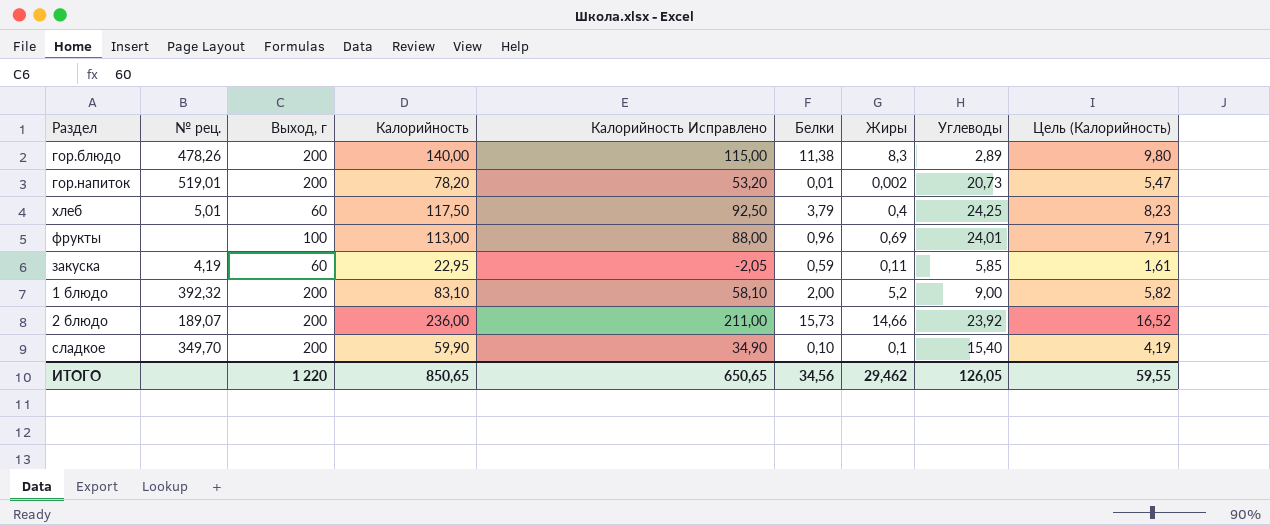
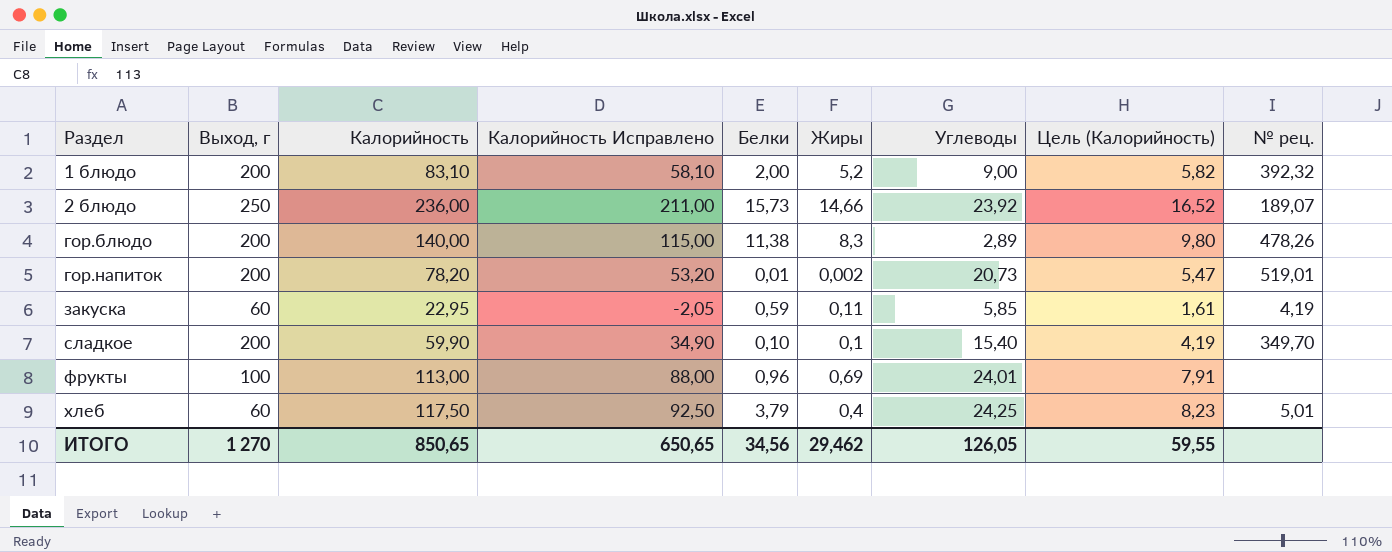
row order: none -> Раздел ascending
column № рец. | position: 2 -> 9
2 блюдо | Выход, г: 200 -> 250
ИТОГО | Выход, г: 1 220 -> 1 270

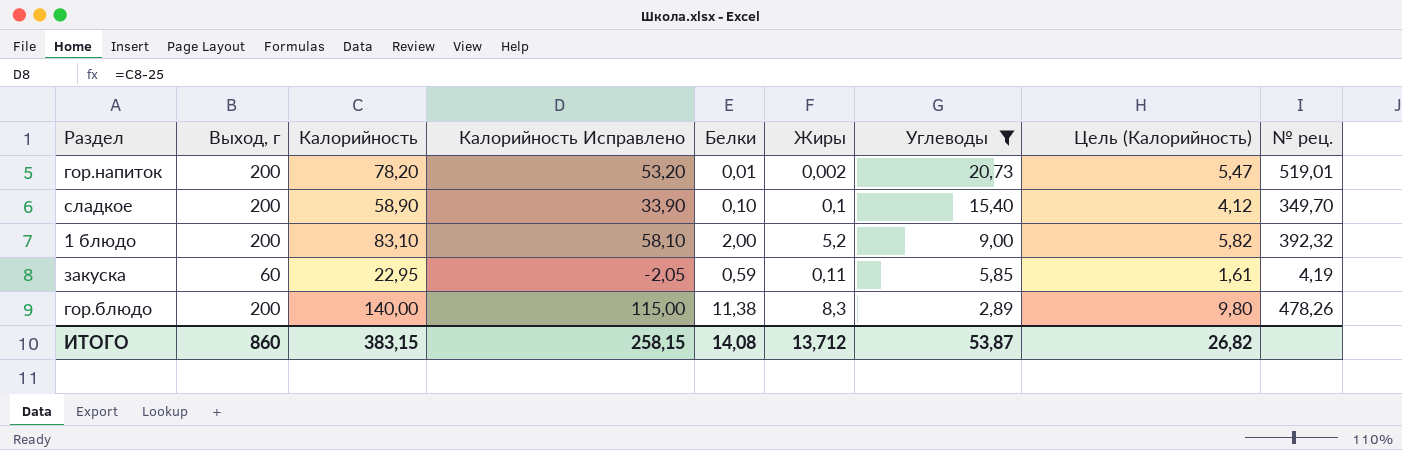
filter: none -> Углеводы <= 20,73
row order: Раздел ascending -> Углеводы descending
сладкое | Калорийность: 59,90 -> 58,90
сладкое | Калорийность Исправлено: 34,90 -> 33,90
сладкое | Цель (Калорийность): 4,19 -> 4,12
ИТОГО | Выход, г: 1 270 -> 860
ИТОГО | Калорийность: 850,65 -> 383,15
ИТОГО | Калорийность Исправлено: 650,65 -> 258,15
ИТОГО | Белки: 34,56 -> 14,08
ИТОГО | Жиры: 29,462 -> 13,712
ИТОГО | Углеводы: 126,05 -> 53,87
ИТОГО | Цель (Калорийность): 59,55 -> 26,82

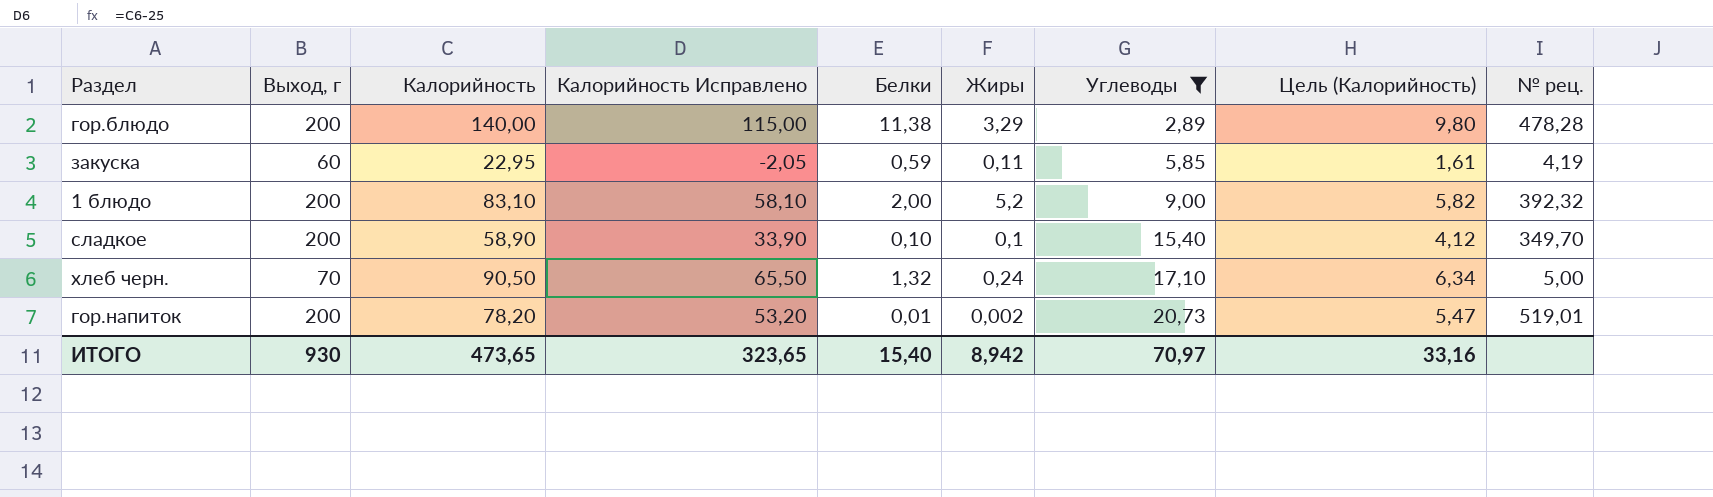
row order: Углеводы descending -> Углеводы ascending
гор.блюдо | Жиры: 8,3 -> 3,29
гор.блюдо | № рец.: 478,26 -> 478,28
row хлеб черн.: none -> 70 | 90,50 | 65,50 | 1,32 | 0,24 | 17,10 | 6,34 | 5,00
ИТОГО | Выход, г: 860 -> 930
ИТОГО | Калорийность: 383,15 -> 473,65
ИТОГО | Калорийность Исправлено: 258,15 -> 323,65
ИТОГО | Белки: 14,08 -> 15,40
ИТОГО | Жиры: 13,712 -> 8,942
ИТОГО | Углеводы: 53,87 -> 70,97
ИТОГО | Цель (Калорийность): 26,82 -> 33,16

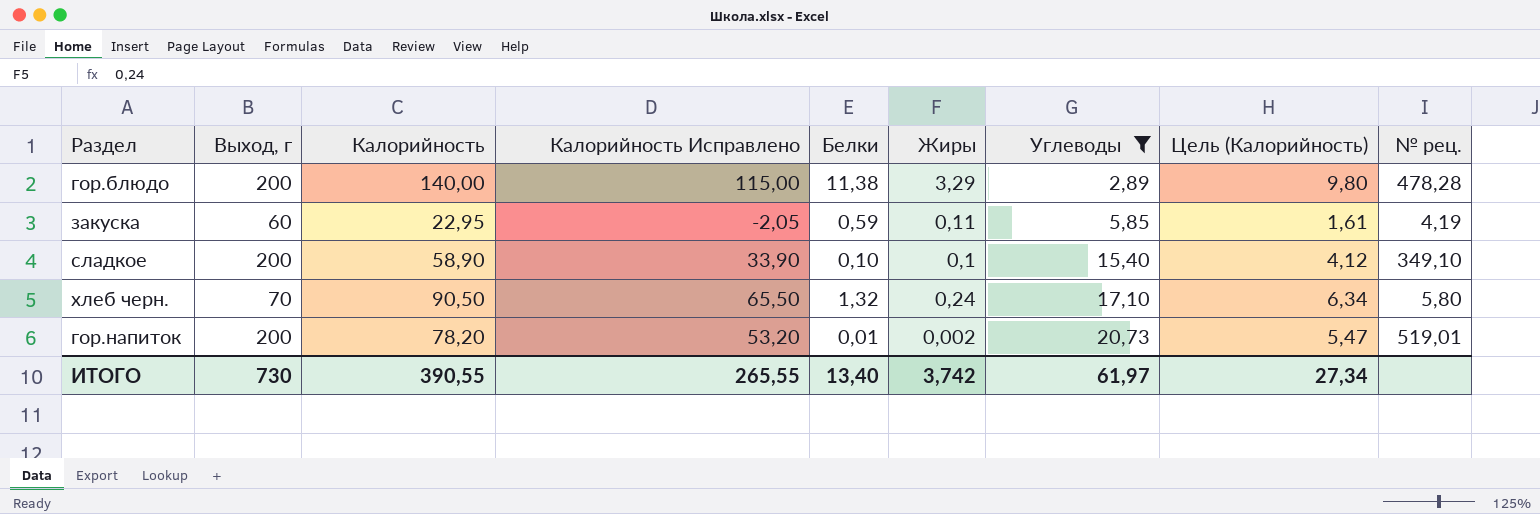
row 1 блюдо: 200 | 83,10 | 58,10 | 2,00 | 5,2 | 9,00 | 5,82 | 392,32 -> none
сладкое | № рец.: 349,70 -> 349,10
хлеб черн. | № рец.: 5,00 -> 5,80
ИТОГО | Выход, г: 930 -> 730
ИТОГО | Калорийность: 473,65 -> 390,55
ИТОГО | Калорийность Исправлено: 323,65 -> 265,55
ИТОГО | Белки: 15,40 -> 13,40
ИТОГО | Жиры: 8,942 -> 3,742
ИТОГО | Углеводы: 70,97 -> 61,97
ИТОГО | Цель (Калорийность): 33,16 -> 27,34

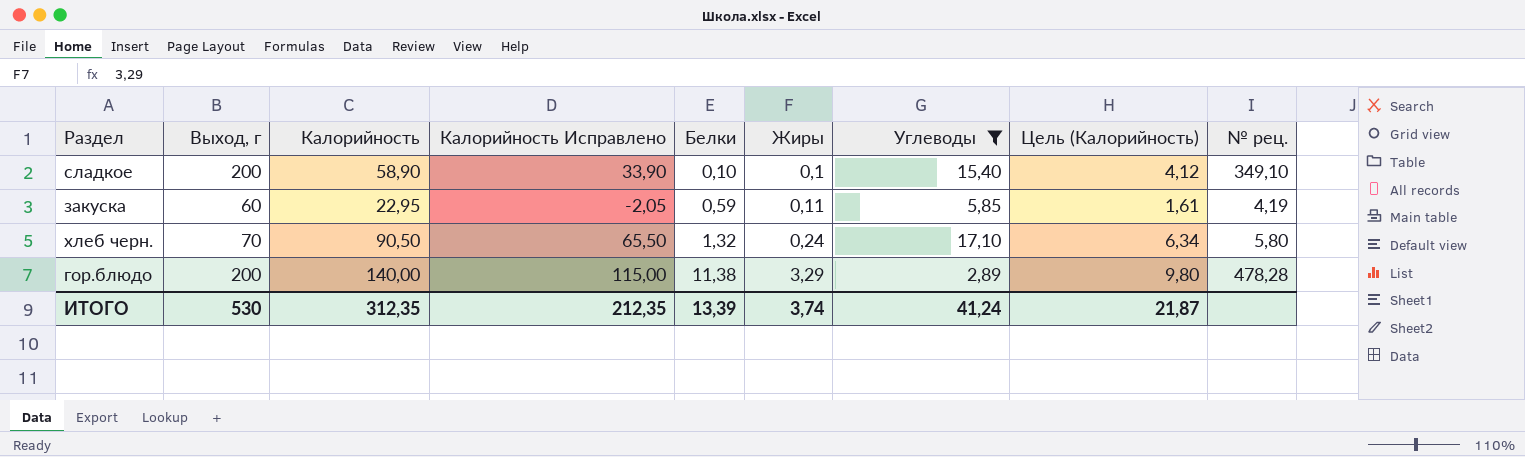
row order: Углеводы ascending -> Белки ascending
row гор.напиток: 200 | 78,20 | 53,20 | 0,01 | 0,002 | 20,73 | 5,47 | 519,01 -> none
ИТОГО | Выход, г: 730 -> 530
ИТОГО | Калорийность: 390,55 -> 312,35
ИТОГО | Калорийность Исправлено: 265,55 -> 212,35
ИТОГО | Белки: 13,40 -> 13,39
ИТОГО | Жиры: 3,742 -> 3,74
ИТОГО | Углеводы: 61,97 -> 41,24
ИТОГО | Цель (Калорийность): 27,34 -> 21,87

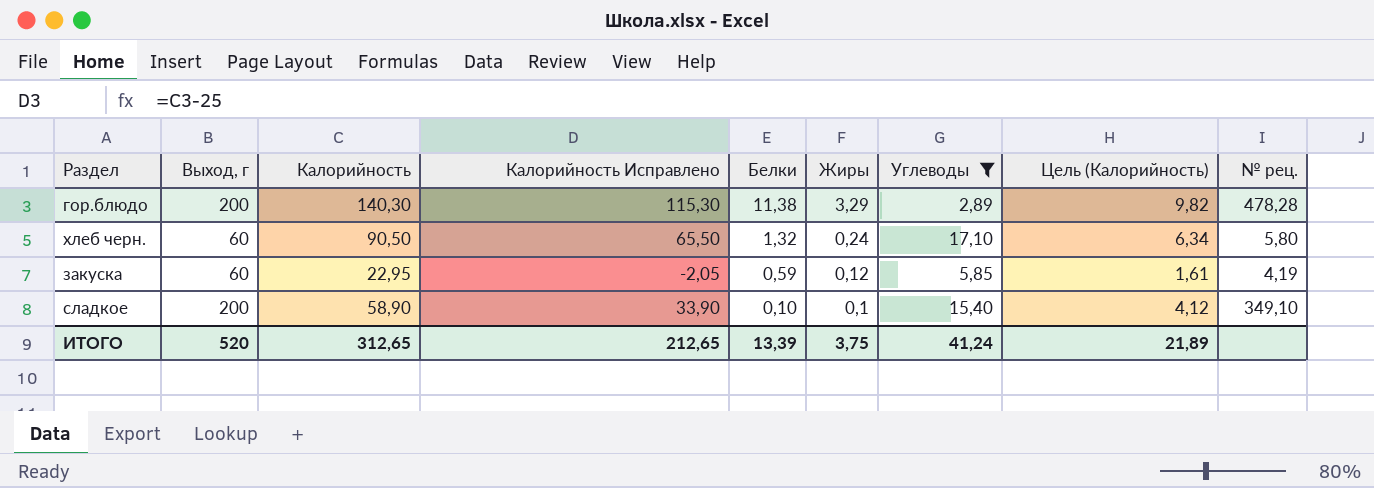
row order: Белки ascending -> Белки descending
гор.блюдо | Калорийность: 140,00 -> 140,30
гор.блюдо | Калорийность Исправлено: 115,00 -> 115,30
гор.блюдо | Цель (Калорийность): 9,80 -> 9,82
хлеб черн. | Выход, г: 70 -> 60
закуска | Жиры: 0,11 -> 0,12
ИТОГО | Выход, г: 530 -> 520
ИТОГО | Калорийность: 312,35 -> 312,65
ИТОГО | Калорийность Исправлено: 212,35 -> 212,65
ИТОГО | Жиры: 3,74 -> 3,75
ИТОГО | Цель (Калорийность): 21,87 -> 21,89

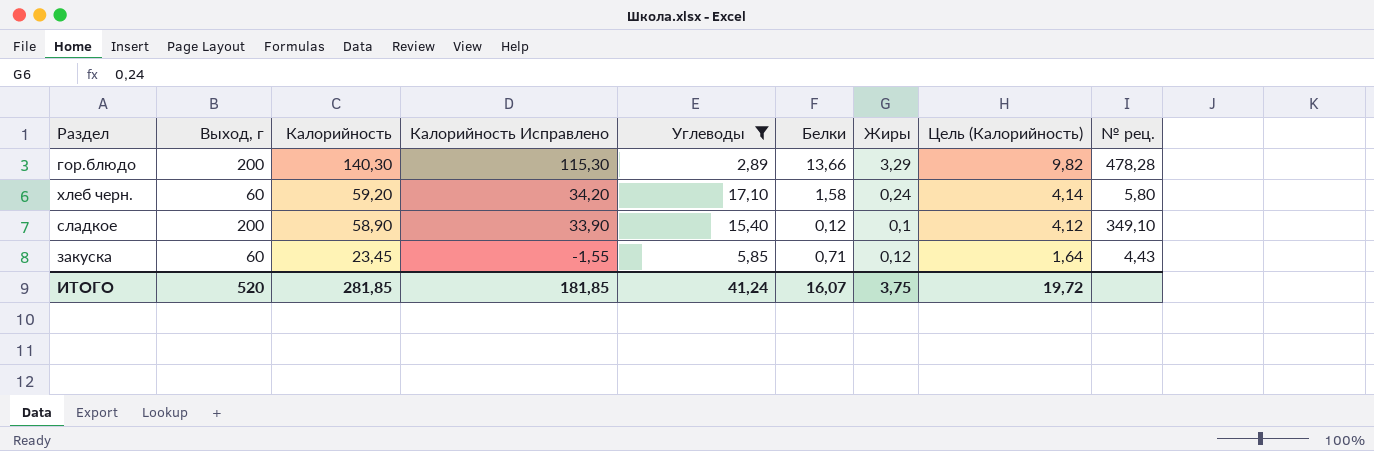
row order: Белки descending -> Калорийность descending
column Углеводы | position: 7 -> 5
гор.блюдо | Белки: 11,38 -> 13,66
хлеб черн. | Калорийность: 90,50 -> 59,20
хлеб черн. | Калорийность Исправлено: 65,50 -> 34,20
хлеб черн. | Белки: 1,32 -> 1,58
хлеб черн. | Цель (Калорийность): 6,34 -> 4,14
сладкое | Белки: 0,10 -> 0,12
закуска | Калорийность: 22,95 -> 23,45
закуска | Калорийность Исправлено: -2,05 -> -1,55
закуска | Белки: 0,59 -> 0,71
закуска | Цель (Калорийность): 1,61 -> 1,64
закуска | № рец.: 4,19 -> 4,43
ИТОГО | Калорийность: 312,65 -> 281,85
ИТОГО | Калорийность Исправлено: 212,65 -> 181,85
ИТОГО | Белки: 13,39 -> 16,07
ИТОГО | Цель (Калорийность): 21,89 -> 19,72

